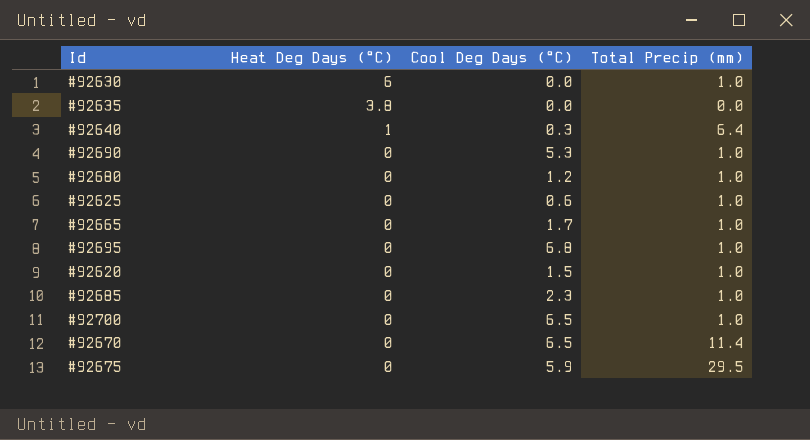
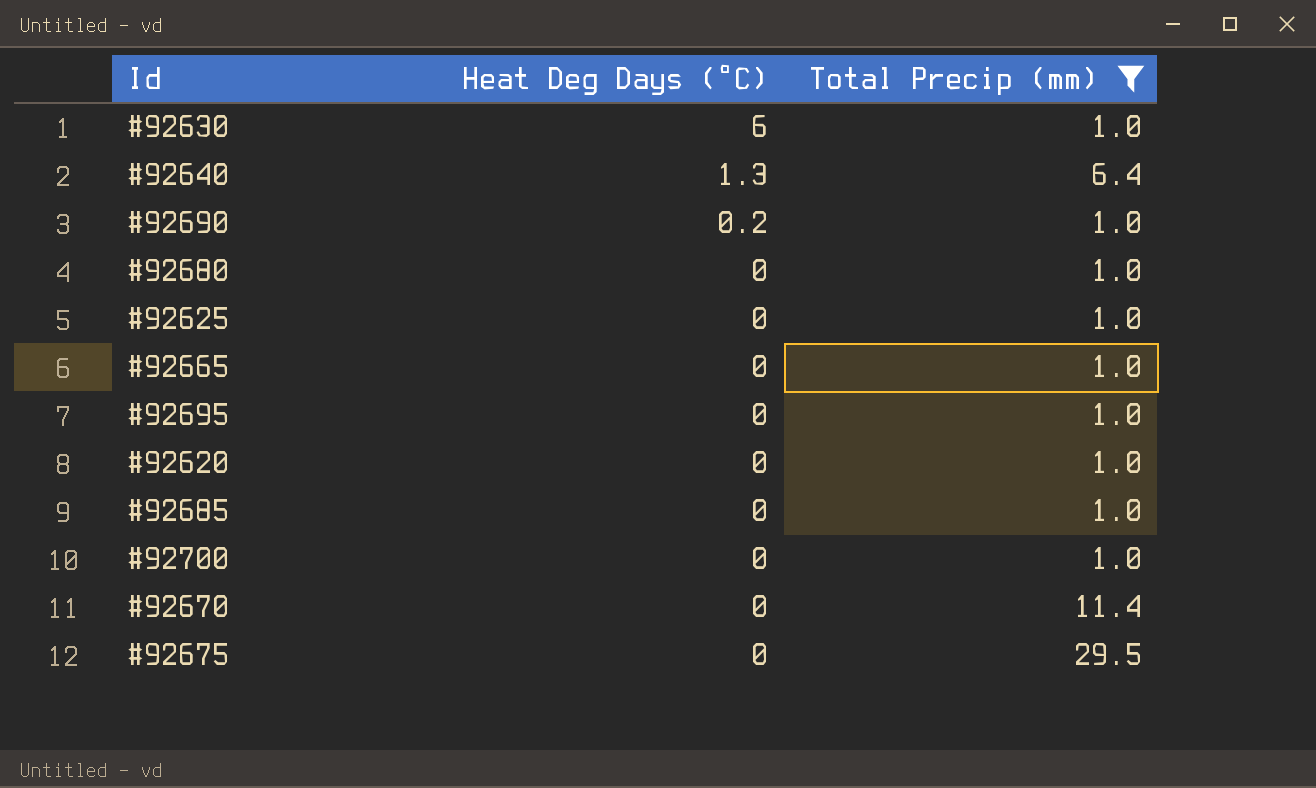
filter: none -> Total Precip (mm) != 0.0
column Cool Deg Days (°C) | position: 3 -> none
#92640 | Heat Deg Days (°C): 1 -> 1.3
#92690 | Heat Deg Days (°C): 0 -> 0.2

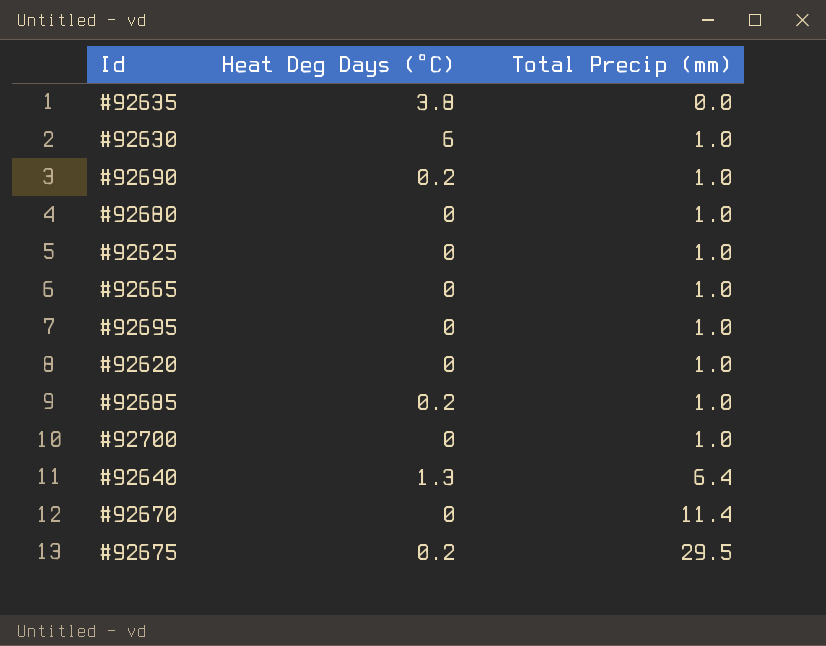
filter: Total Precip (mm) != 0.0 -> none
row order: Heat Deg Days (°C) descending -> Total Precip (mm) ascending
#92685 | Heat Deg Days (°C): 0 -> 0.2
#92675 | Heat Deg Days (°C): 0 -> 0.2

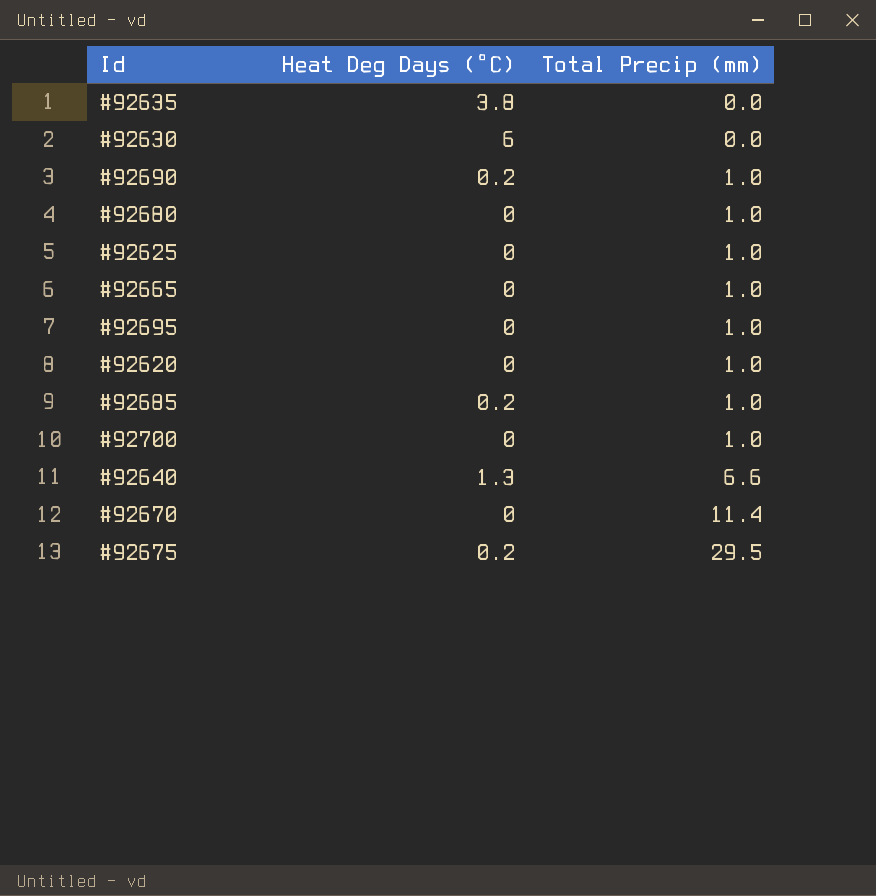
#92630 | Total Precip (mm): 1.0 -> 0.0
#92640 | Total Precip (mm): 6.4 -> 6.6

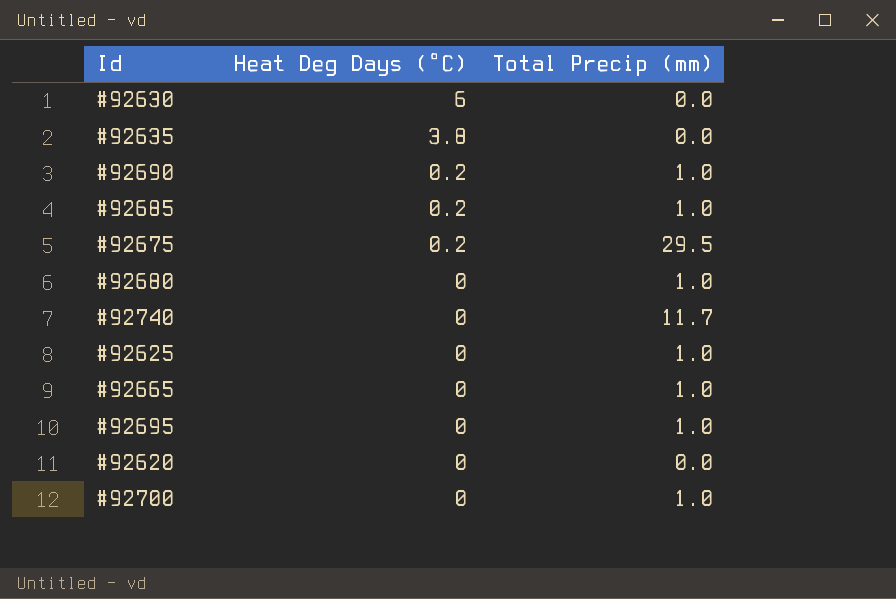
row order: Total Precip (mm) ascending -> Heat Deg Days (°C) descending
row #92640: 1.3 | 6.6 -> none
row #92670: 0 | 11.4 -> none
row #92740: none -> 0 | 11.7
#92620 | Total Precip (mm): 1.0 -> 0.0

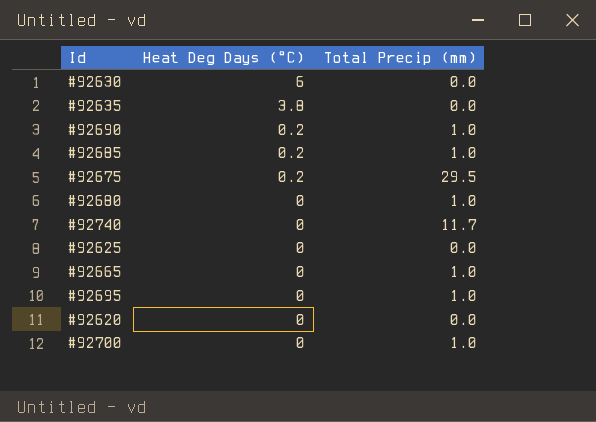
#92625 | Total Precip (mm): 1.0 -> 0.0

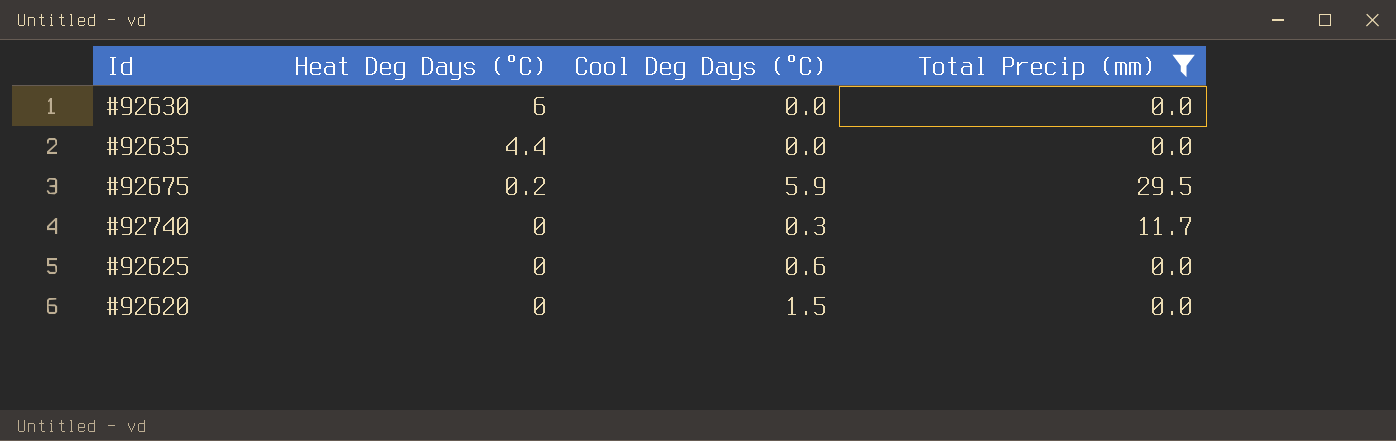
filter: none -> Total Precip (mm) != 1.0
column Cool Deg Days (°C) | position: none -> 3
#92635 | Heat Deg Days (°C): 3.8 -> 4.4

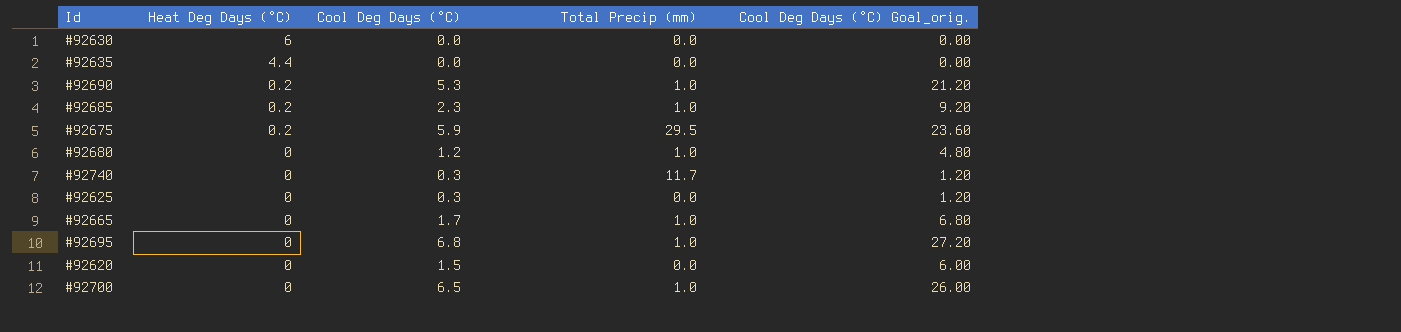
filter: Total Precip (mm) != 1.0 -> none
column Cool Deg Days (°C) Goal_orig. | formula: none -> [Cool Deg Days (°C)] * 4
#92625 | Cool Deg Days (°C): 0.6 -> 0.3

